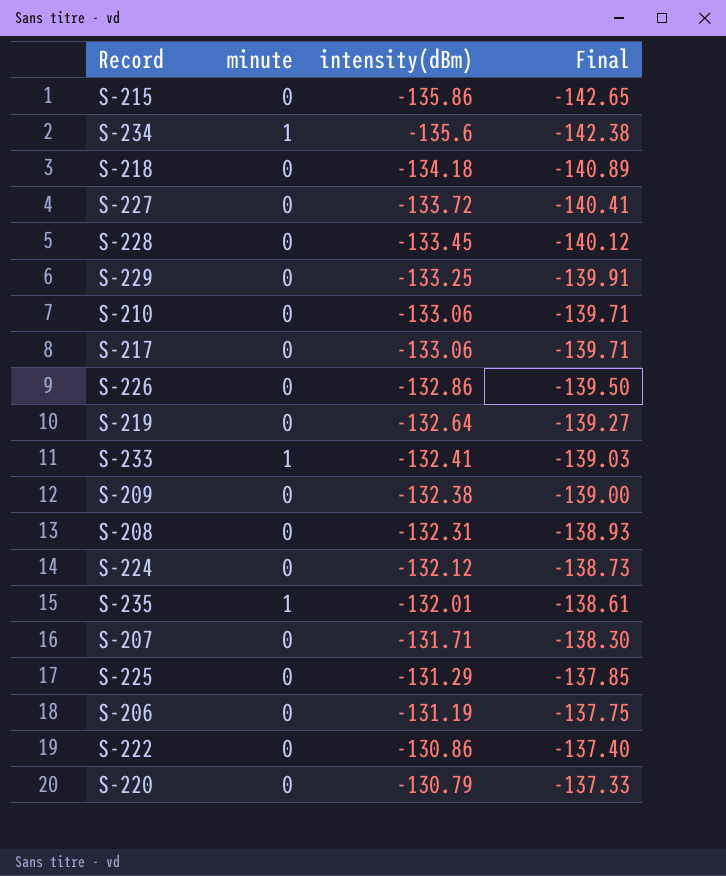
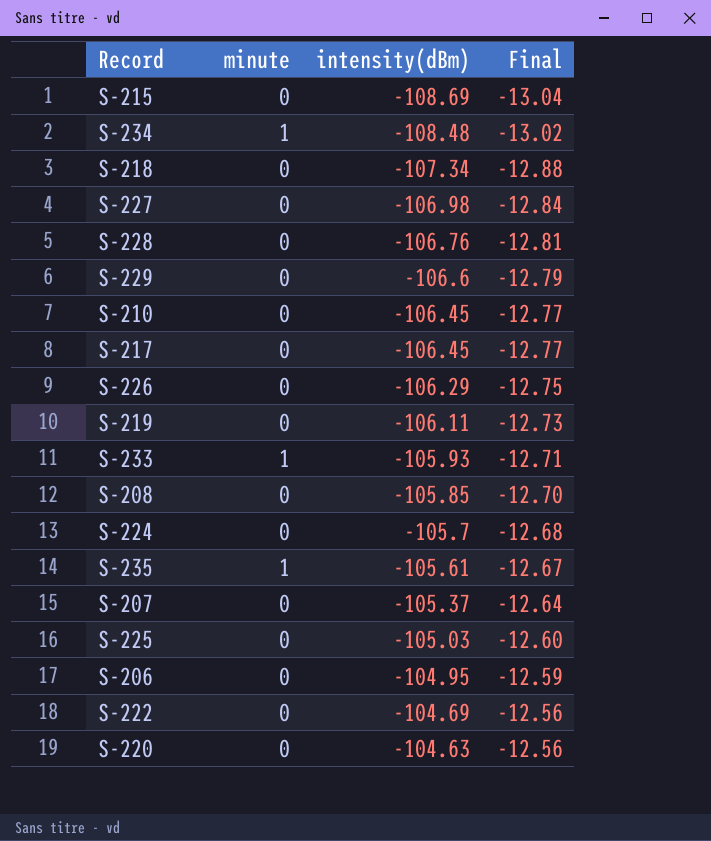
column Final | formula: [intensity(dBm)] * 1.05 -> [intensity(dBm)] * 0.12
row S-209: 0 | -132.38 | -139.00 -> none
S-215 | intensity(dBm): -135.86 -> -108.69
S-234 | intensity(dBm): -135.6 -> -108.48
S-218 | intensity(dBm): -134.18 -> -107.34
S-227 | intensity(dBm): -133.72 -> -106.98
S-228 | intensity(dBm): -133.45 -> -106.76
S-229 | intensity(dBm): -133.25 -> -106.6
S-210 | intensity(dBm): -133.06 -> -106.45
S-217 | intensity(dBm): -133.06 -> -106.45
S-226 | intensity(dBm): -132.86 -> -106.29
S-219 | intensity(dBm): -132.64 -> -106.11
S-233 | intensity(dBm): -132.41 -> -105.93
S-208 | intensity(dBm): -132.31 -> -105.85
S-224 | intensity(dBm): -132.12 -> -105.7
S-235 | intensity(dBm): -132.01 -> -105.61
S-207 | intensity(dBm): -131.71 -> -105.37
S-225 | intensity(dBm): -131.29 -> -105.03
S-206 | intensity(dBm): -131.19 -> -104.95
S-222 | intensity(dBm): -130.86 -> -104.69
S-220 | intensity(dBm): -130.79 -> -104.63

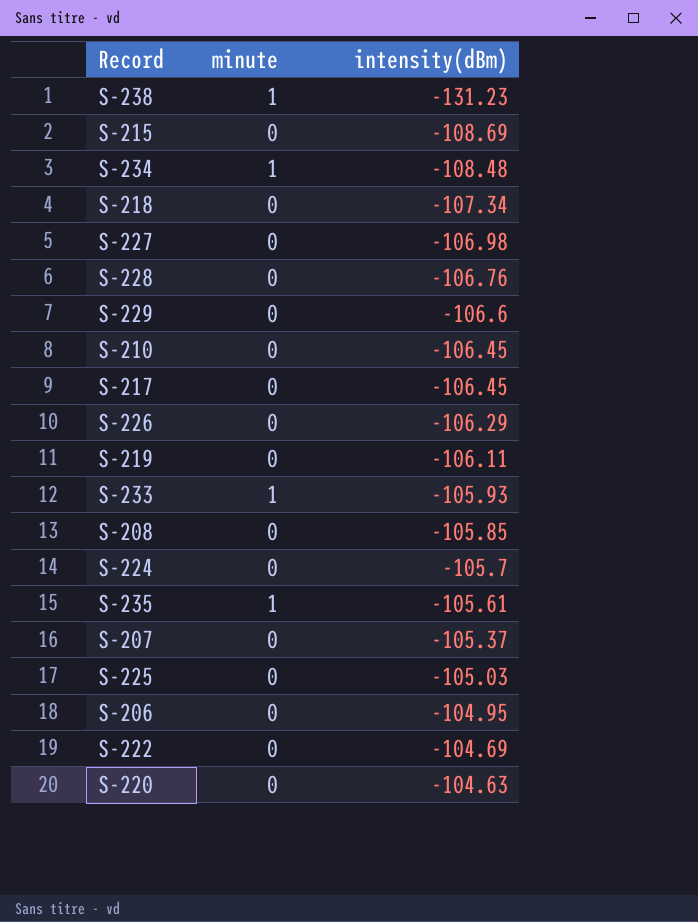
column Final | formula: [intensity(dBm)] * 0.12 -> none
row S-238: none -> 1 | -131.23

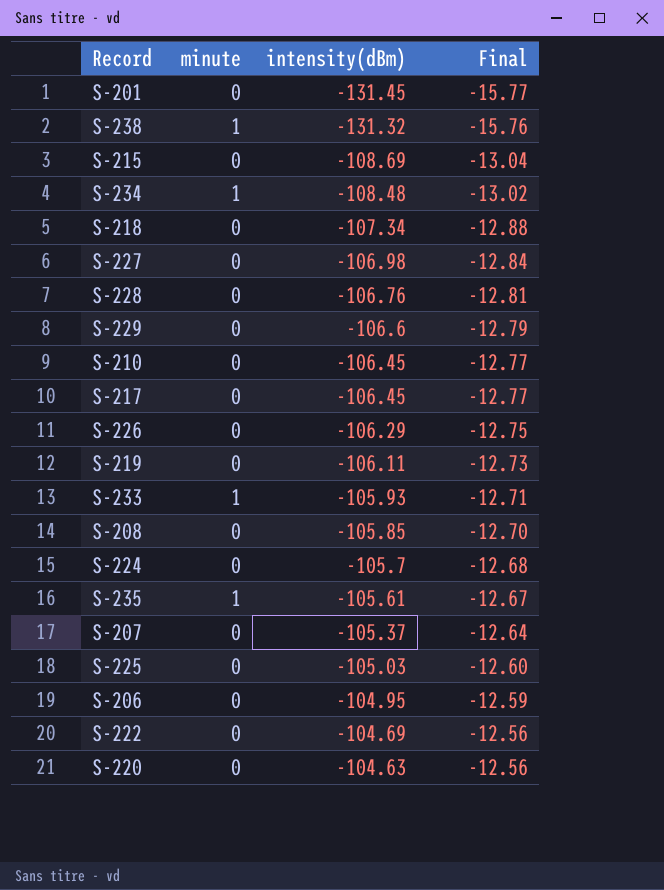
column Final | formula: none -> [intensity(dBm)] * 0.12
row S-201: none -> 0 | -131.45 | -15.77
S-238 | intensity(dBm): -131.23 -> -131.32

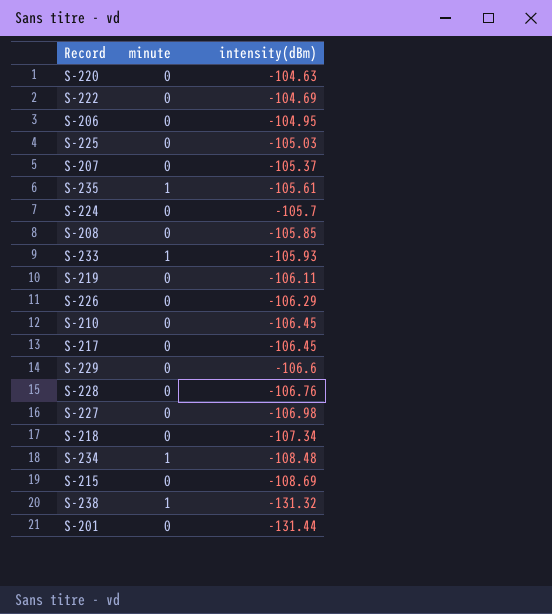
row order: intensity(dBm) ascending -> intensity(dBm) descending
column Final | formula: [intensity(dBm)] * 0.12 -> none
S-201 | intensity(dBm): -131.45 -> -131.44

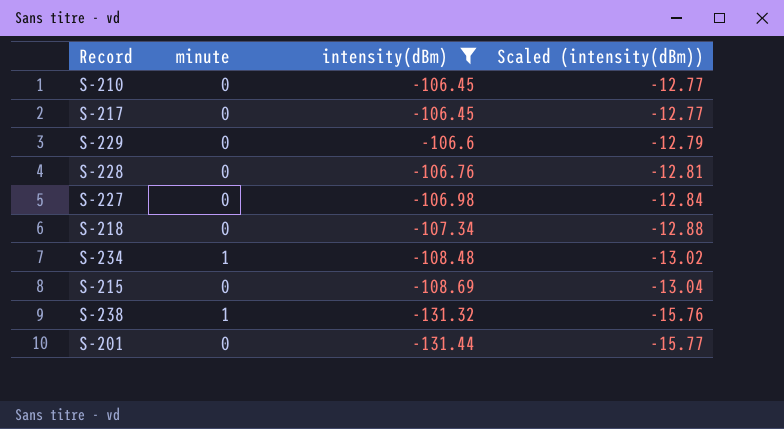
filter: none -> intensity(dBm) <= -106.45
column Scaled (intensity(dBm)) | formula: none -> [intensity(dBm)] * 0.12

